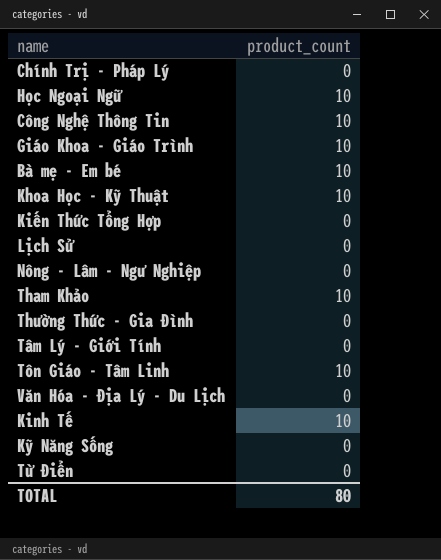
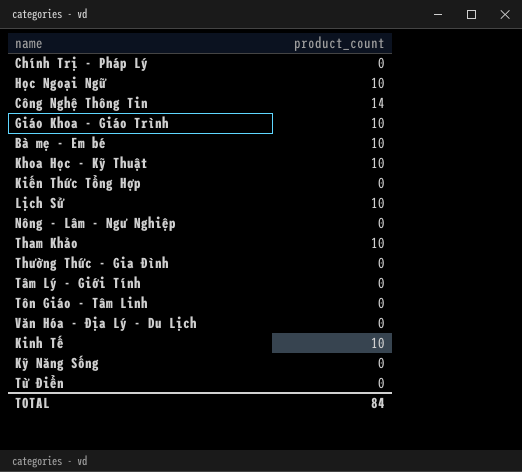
Công Nghệ Thông Tin | product_count: 10 -> 14
Lịch Sử | product_count: 0 -> 10
Tôn Giáo - Tâm Linh | product_count: 10 -> 0
TOTAL | product_count: 80 -> 84

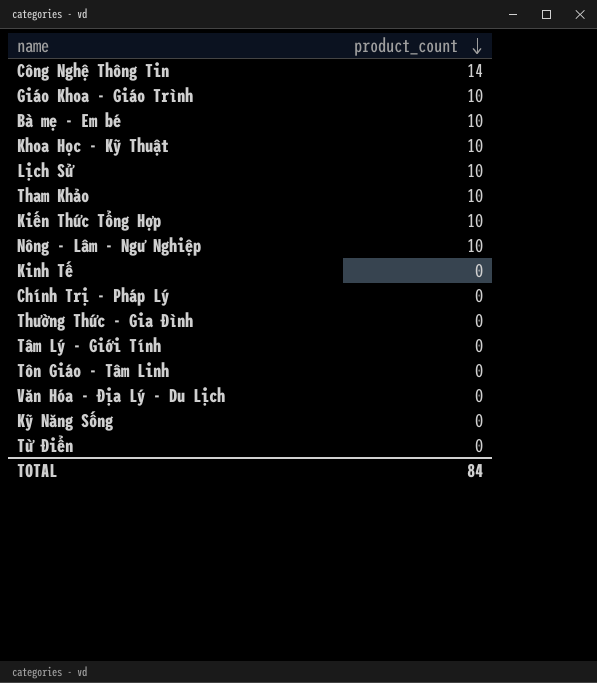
row order: none -> product_count descending
row Học Ngoại Ngữ: 10 -> none
Kiến Thức Tổng Hợp | product_count: 0 -> 10
Nông - Lâm - Ngư Nghiệp | product_count: 0 -> 10
Kinh Tế | product_count: 10 -> 0

